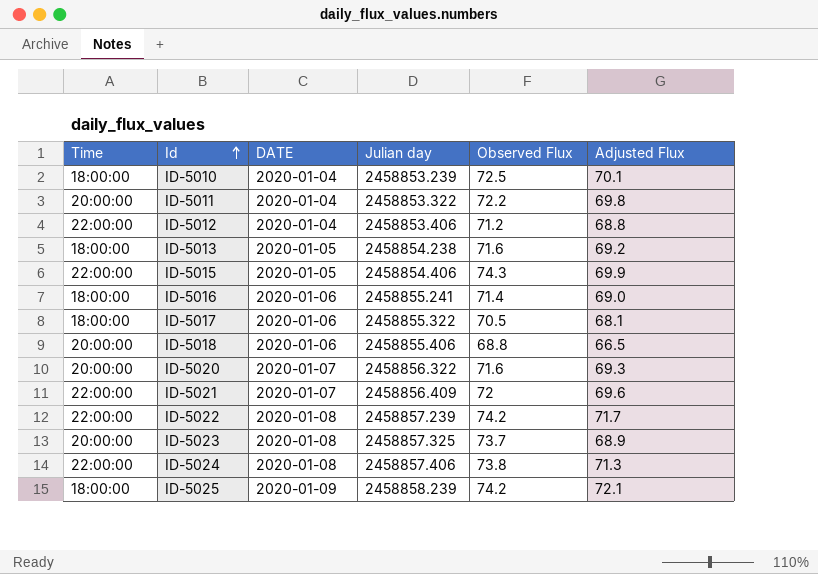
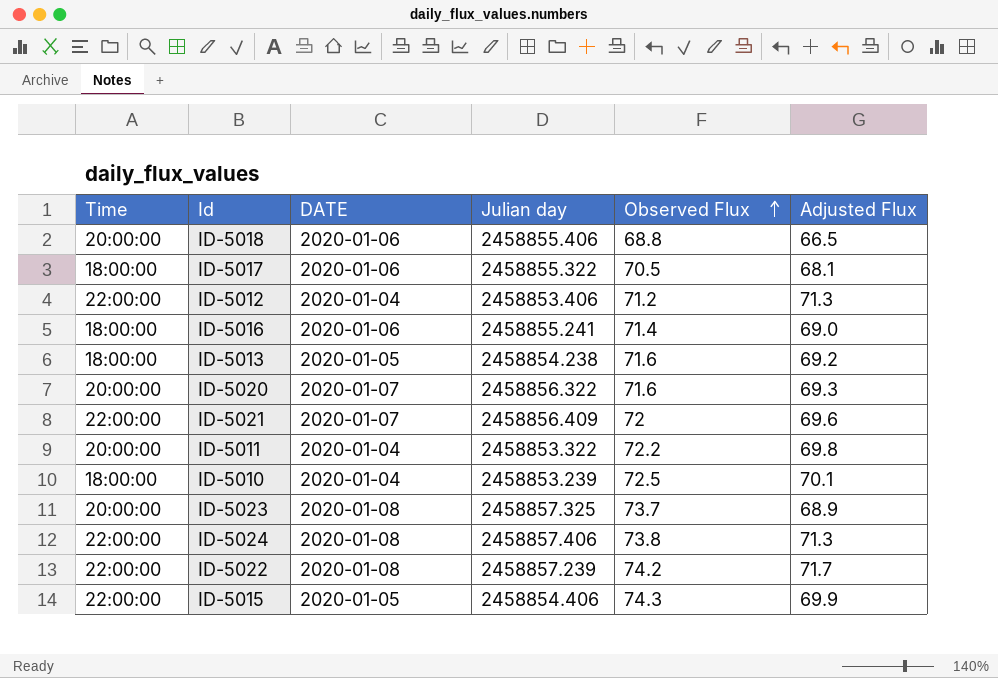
row order: Id ascending -> Observed Flux ascending
row ID-5025: 18:00:00 | 2020-01-09 | 2458858.239 | 74.2 | 72.1 -> none
ID-5012 | Adjusted Flux: 68.8 -> 71.3

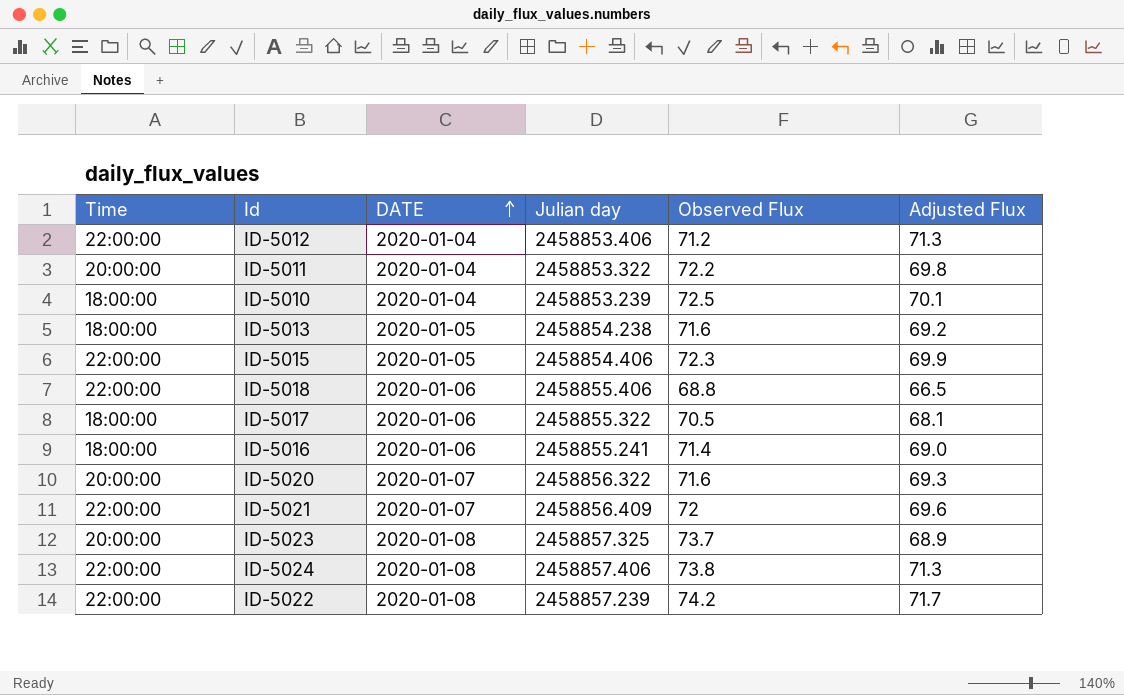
row order: Observed Flux ascending -> DATE ascending
ID-5015 | Observed Flux: 74.3 -> 72.3
ID-5018 | Time: 20:00:00 -> 22:00:00

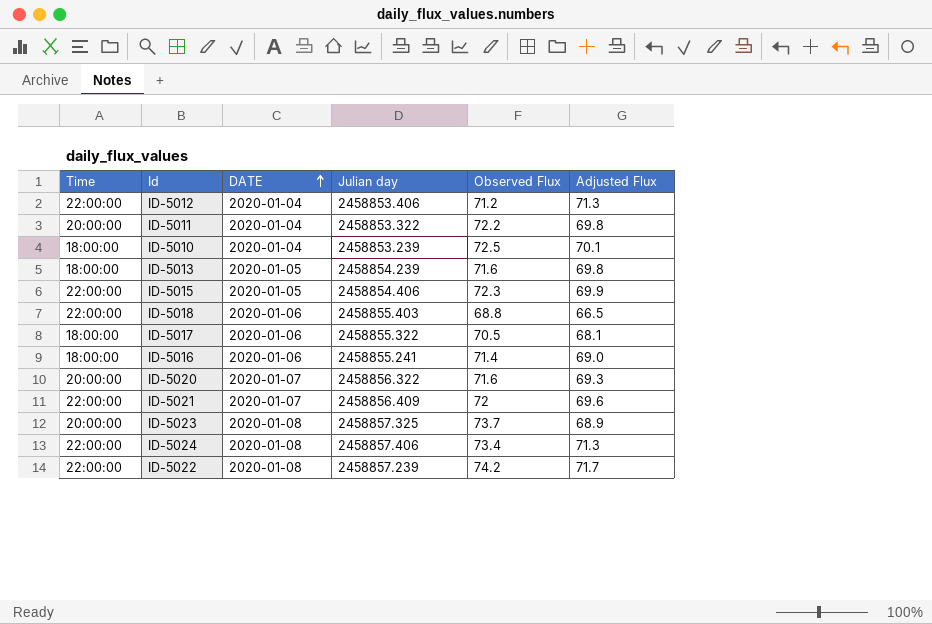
ID-5013 | Julian day: 2458854.238 -> 2458854.239
ID-5013 | Adjusted Flux: 69.2 -> 69.8
ID-5018 | Julian day: 2458855.406 -> 2458855.403
ID-5024 | Observed Flux: 73.8 -> 73.4

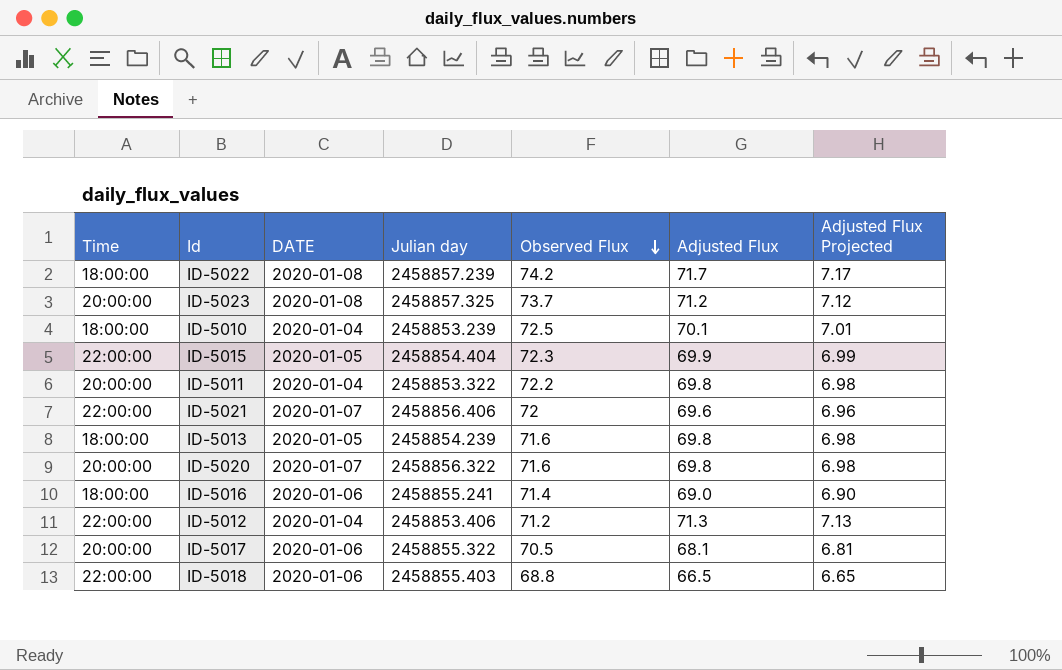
row order: DATE ascending -> Observed Flux descending
column Adjusted Flux Projected | formula: none -> [Adjusted Flux] * 0.1
row ID-5024: 22:00:00 | 2020-01-08 | 2458857.406 | 73.4 | 71.3 -> none
ID-5022 | Time: 22:00:00 -> 18:00:00
ID-5023 | Adjusted Flux: 68.9 -> 71.2
ID-5015 | Julian day: 2458854.406 -> 2458854.404
ID-5021 | Julian day: 2458856.409 -> 2458856.406
ID-5020 | Adjusted Flux: 69.3 -> 69.8
ID-5017 | Time: 18:00:00 -> 20:00:00

